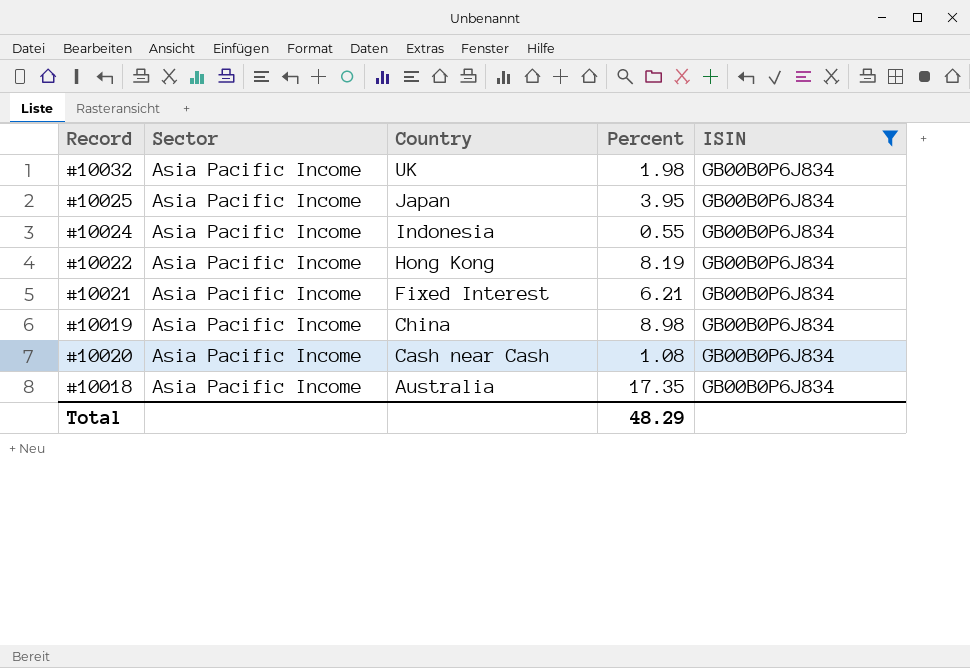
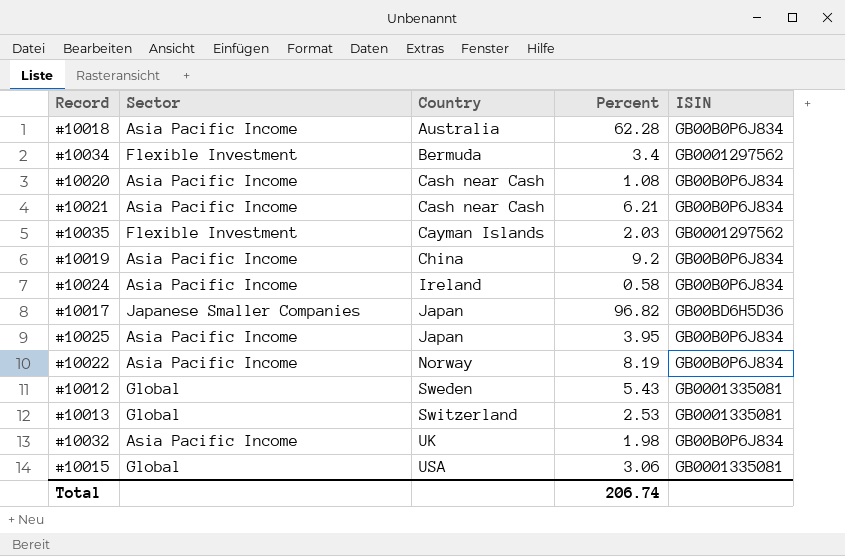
filter: ISIN = GB00B0P6J834 -> none
row order: Country descending -> Country ascending
#10018 | Percent: 17.35 -> 62.28
#10021 | Country: Fixed Interest -> Cash near Cash
#10019 | Percent: 8.98 -> 9.2
#10024 | Country: Indonesia -> Ireland
#10024 | Percent: 0.55 -> 0.58
#10022 | Country: Hong Kong -> Norway
Total | Percent: 48.29 -> 206.74

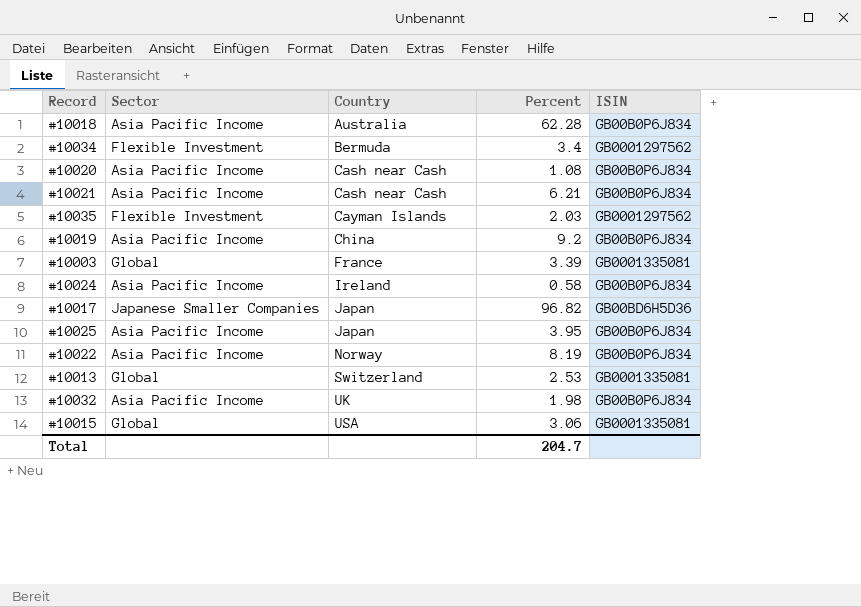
row #10012: Global | Sweden | 5.43 | GB0001335081 -> none
row #10003: none -> Global | France | 3.39 | GB0001335081
Total | Percent: 206.74 -> 204.7

